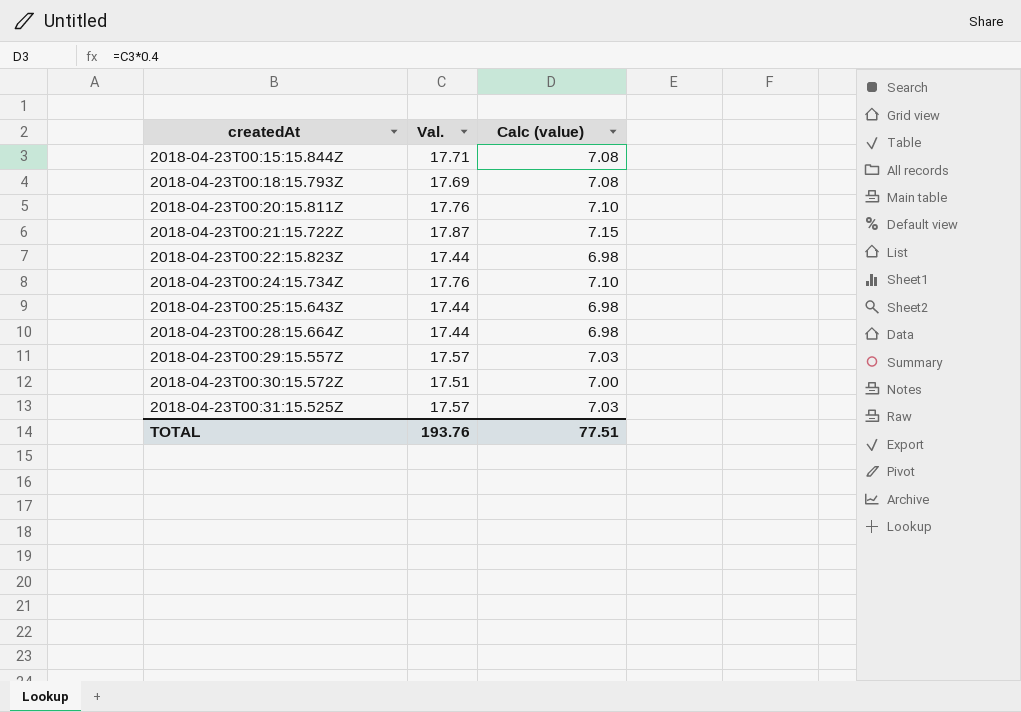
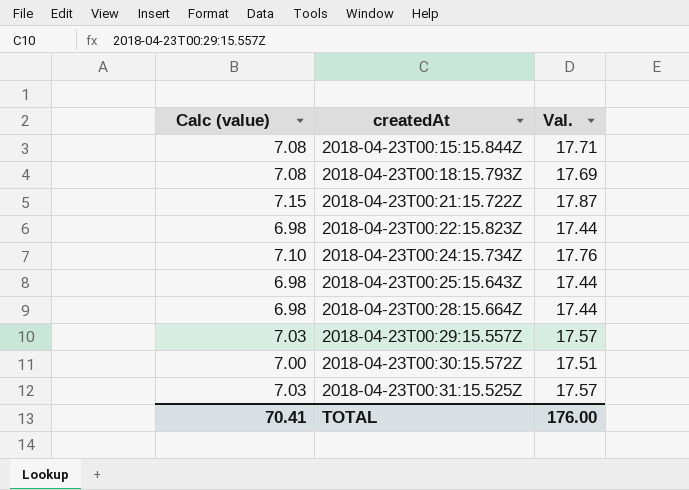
column Calc (value) | position: 3 -> 1
row 2018-04-23T00:20:15.811Z: 17.76 | 7.10 -> none
TOTAL | Calc (value): 77.51 -> 70.41
TOTAL | Val.: 193.76 -> 176.00

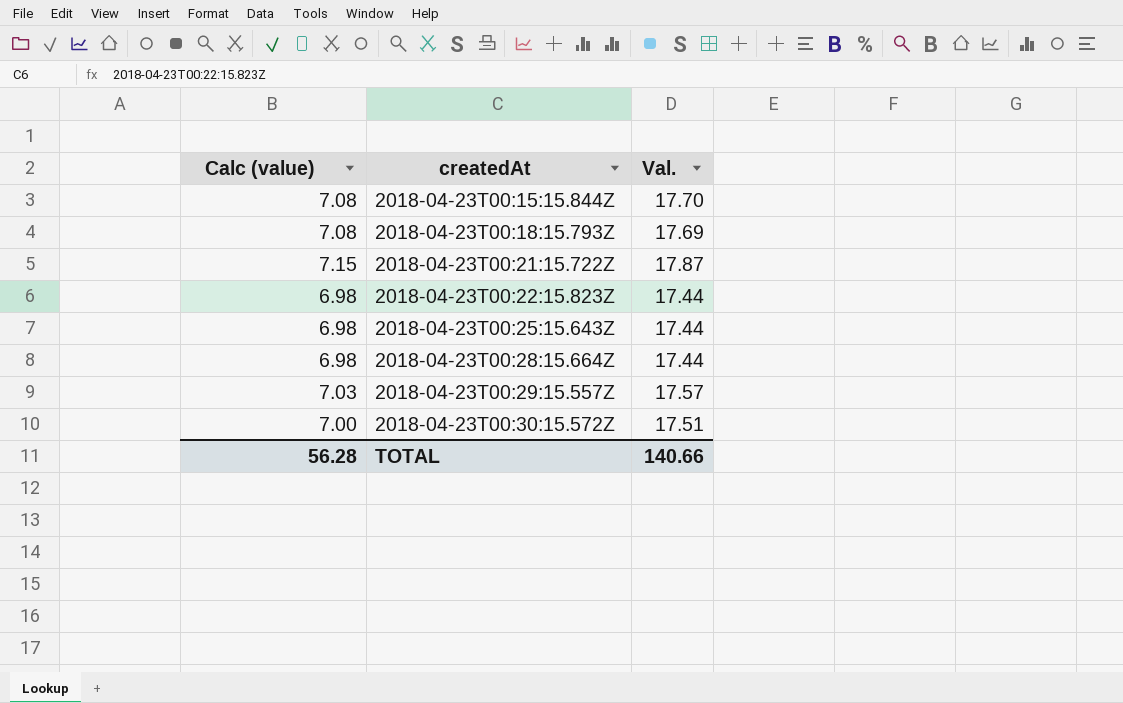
row 2018-04-23T00:24:15.734Z: 7.10 | 17.76 -> none
row 2018-04-23T00:31:15.525Z: 7.03 | 17.57 -> none
2018-04-23T00:15:15.844Z | Val.: 17.71 -> 17.70
TOTAL | Calc (value): 70.41 -> 56.28
TOTAL | Val.: 176.00 -> 140.66

